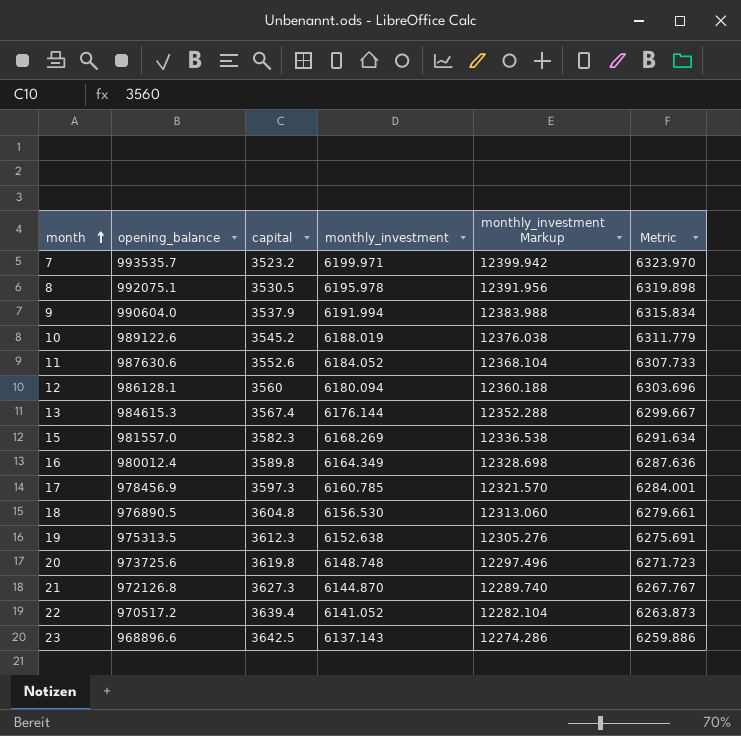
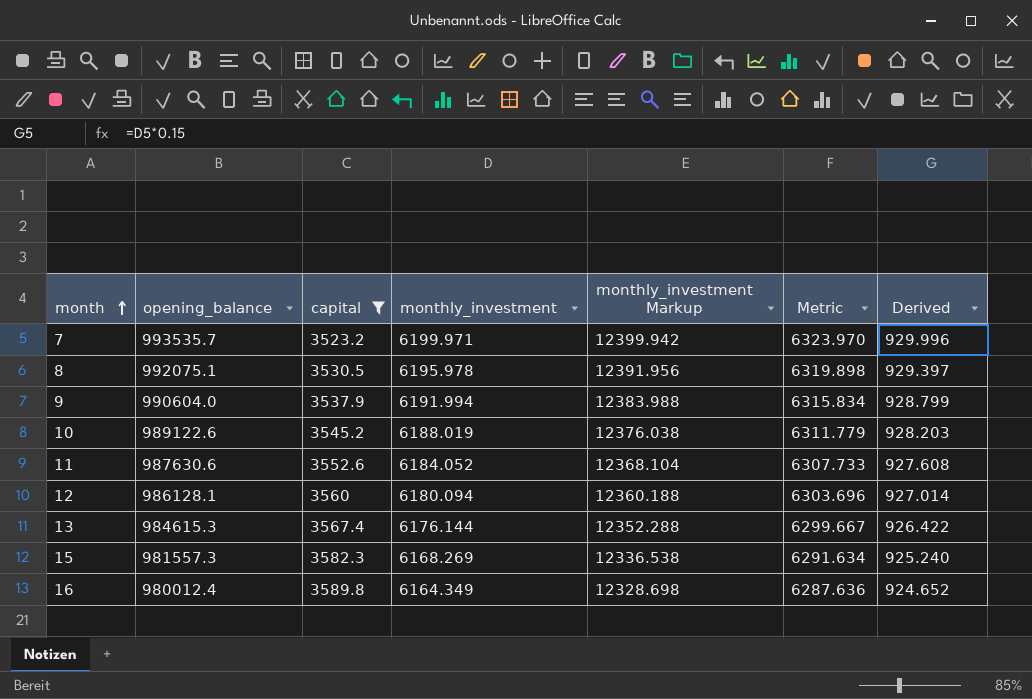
filter: none -> capital <= 3589.8
column Derived | formula: none -> [monthly_investment] * 0.15
15 | opening_balance: 981557.0 -> 981557.3

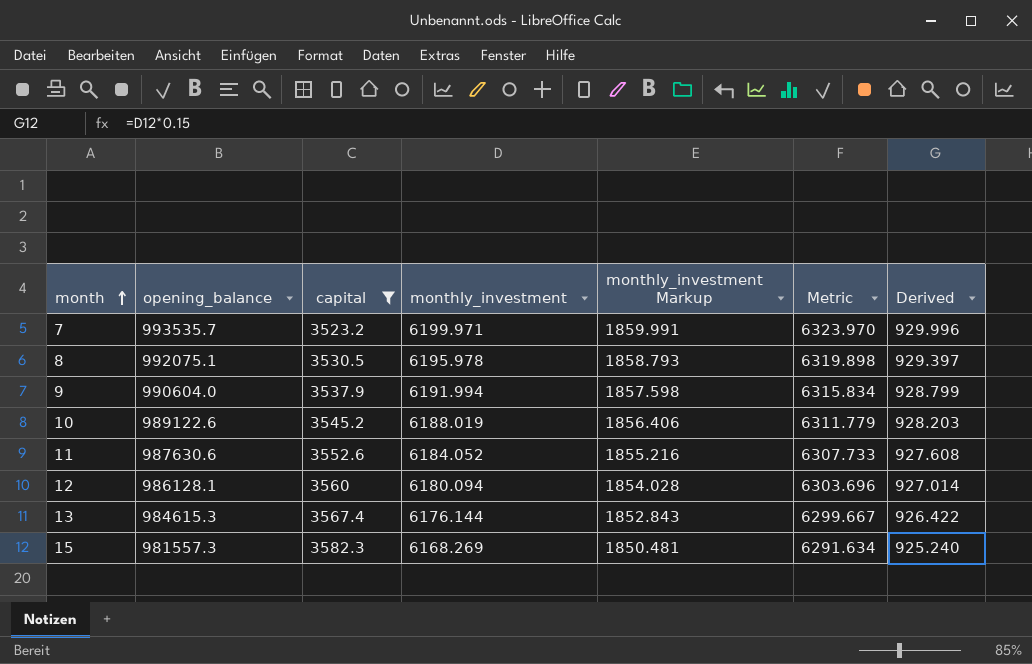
column monthly_investment Markup | formula: [monthly_investment] * 2 -> [monthly_investment] * 0.3
row 16: 980012.4 | 3589.8 | 6164.349 | 12328.698 | 6287.636 | 924.652 -> none

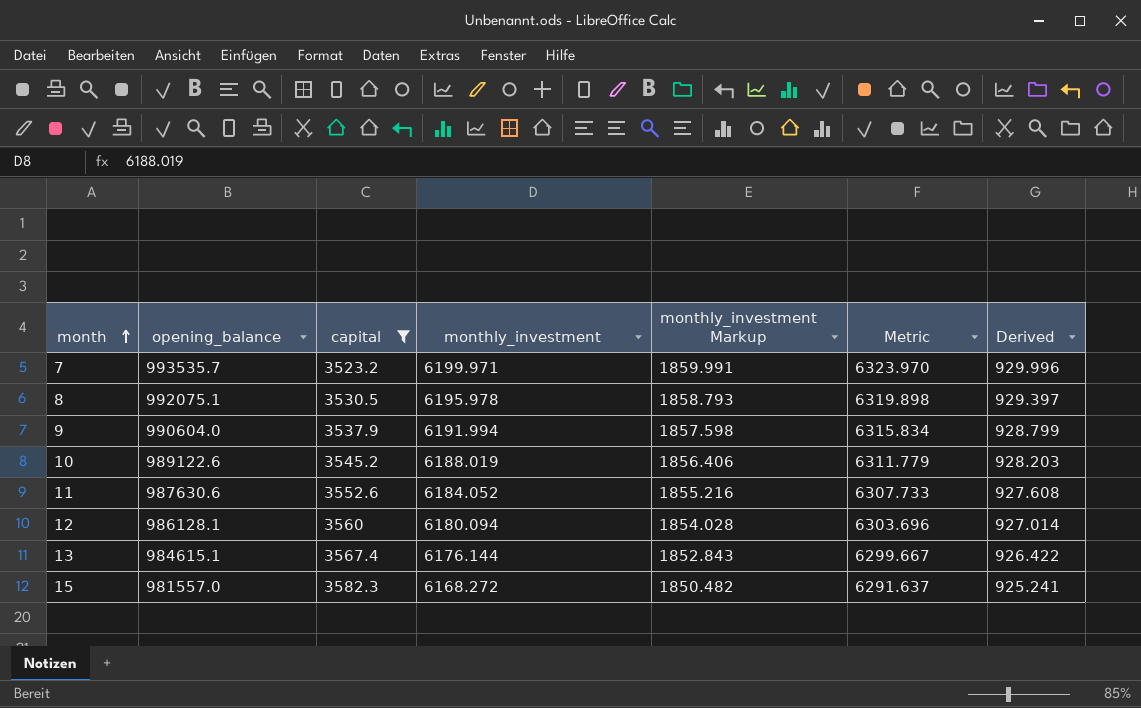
13 | opening_balance: 984615.3 -> 984615.1
15 | opening_balance: 981557.3 -> 981557.0
15 | monthly_investment: 6168.269 -> 6168.272
15 | monthly_investment Markup: 1850.481 -> 1850.482
15 | Metric: 6291.634 -> 6291.637
15 | Derived: 925.240 -> 925.241

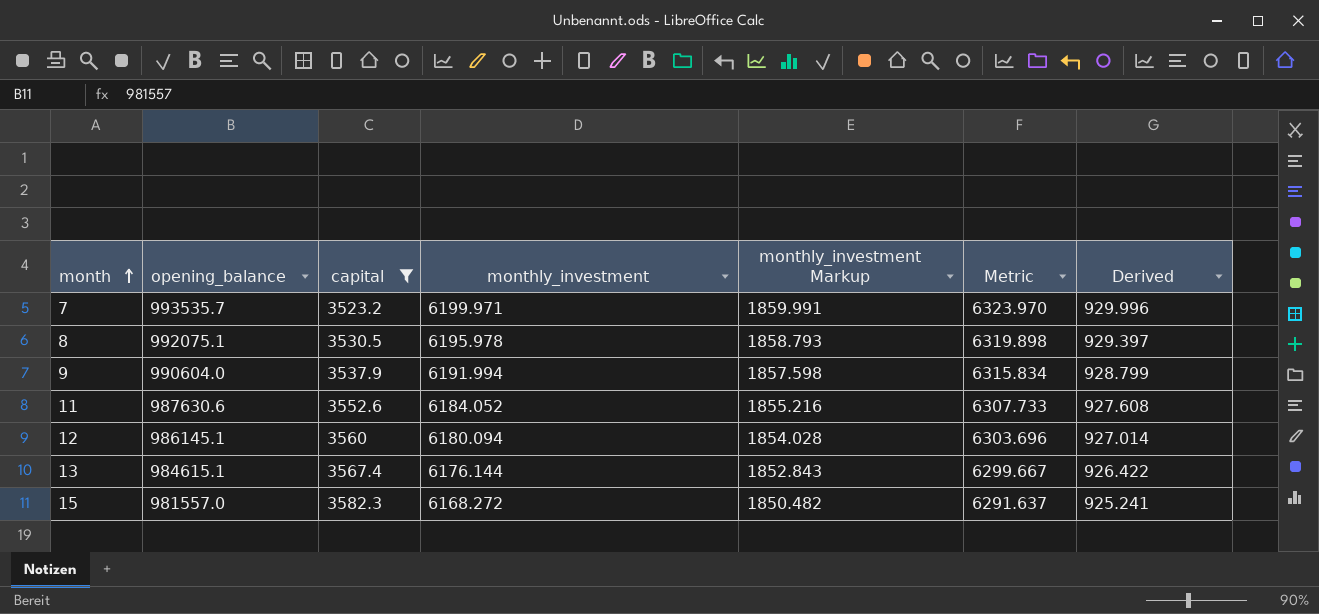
row 10: 989122.6 | 3545.2 | 6188.019 | 1856.406 | 6311.779 | 928.203 -> none
12 | opening_balance: 986128.1 -> 986145.1

